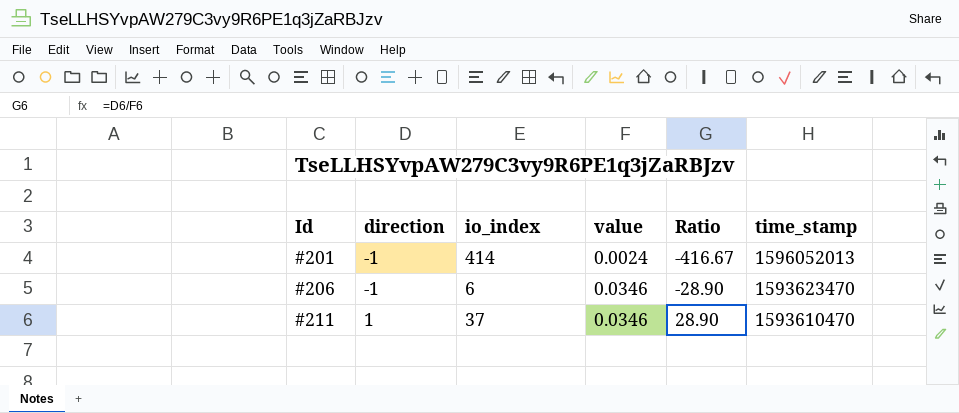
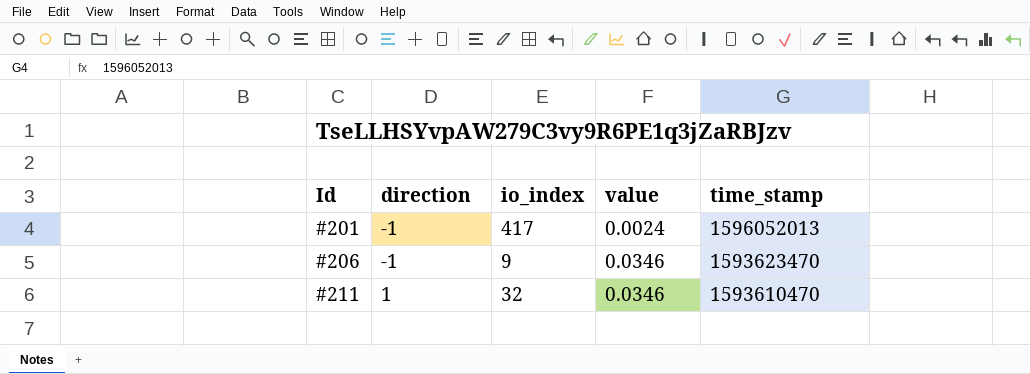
column Ratio | formula: [direction] / [value] -> none
#201 | io_index: 414 -> 417
#206 | io_index: 6 -> 9
#211 | io_index: 37 -> 32

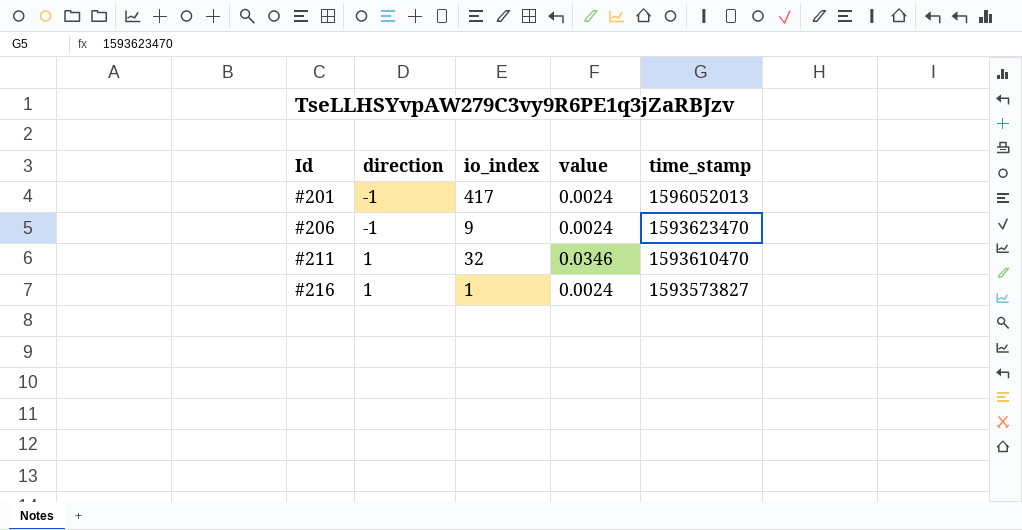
#206 | value: 0.0346 -> 0.0024
row #216: none -> 1 | 1 | 0.0024 | 1593573827

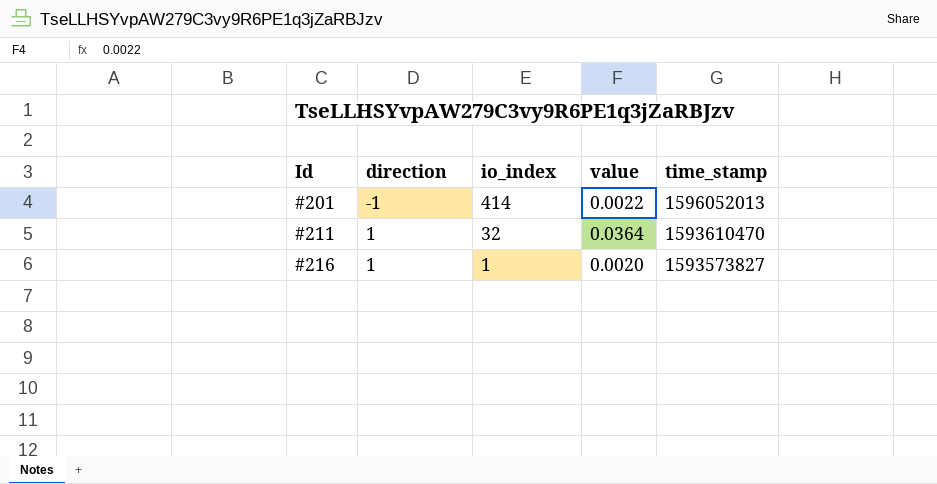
row #206: -1 | 9 | 0.0024 | 1593623470 -> none
#201 | io_index: 417 -> 414
#201 | value: 0.0024 -> 0.0022
#211 | value: 0.0346 -> 0.0364
#216 | value: 0.0024 -> 0.0020

